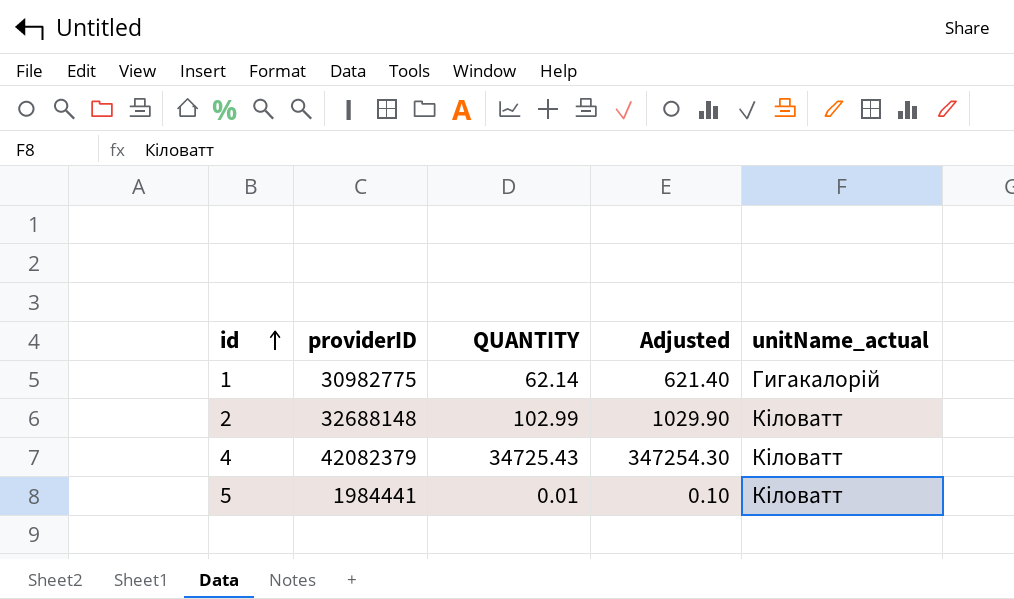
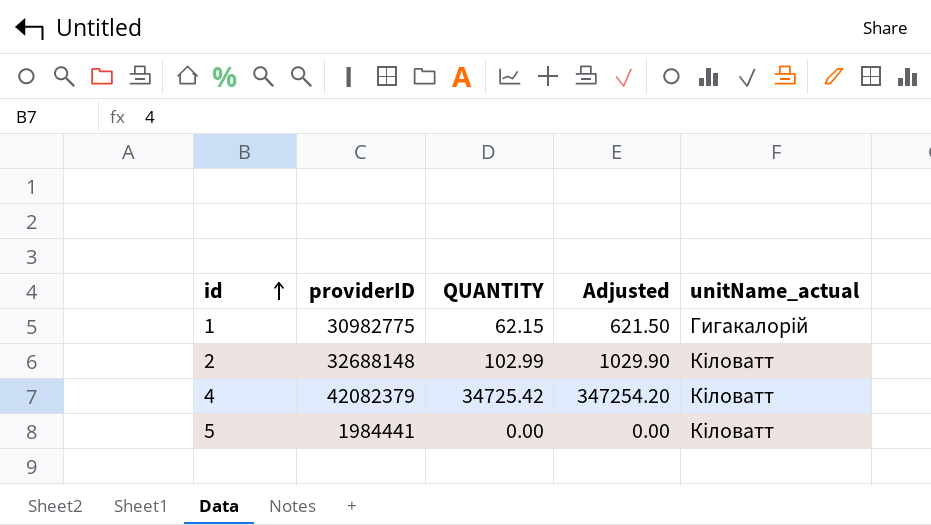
1 | QUANTITY: 62.14 -> 62.15
1 | Adjusted: 621.40 -> 621.50
4 | QUANTITY: 34725.43 -> 34725.42
4 | Adjusted: 347254.30 -> 347254.20
5 | QUANTITY: 0.01 -> 0.00
5 | Adjusted: 0.10 -> 0.00

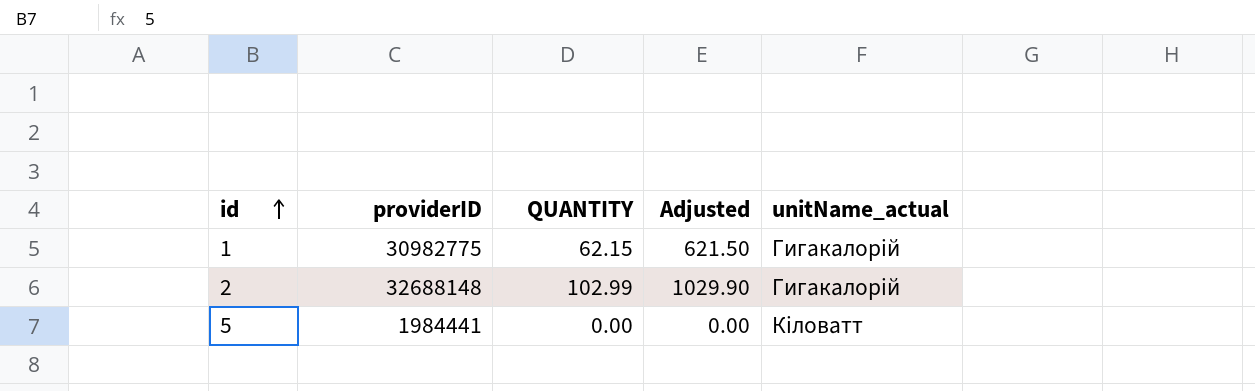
row 4: 42082379 | 34725.42 | 347254.20 | Кіловатт -> none
2 | unitName_actual: Кіловатт -> Гигакалорій

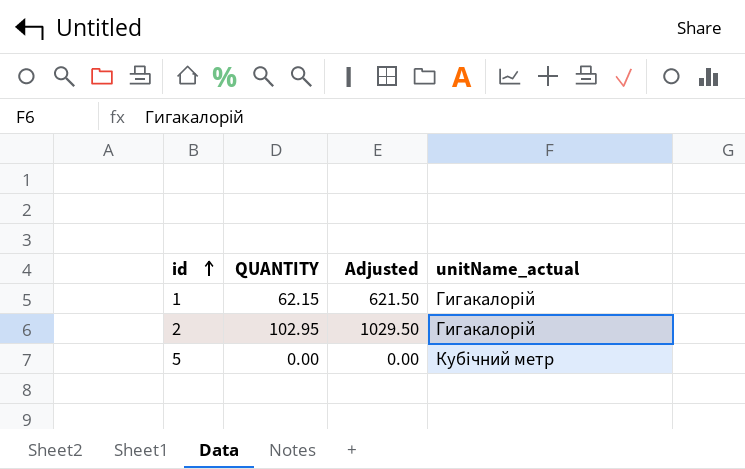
column providerID | position: 2 -> none
2 | QUANTITY: 102.99 -> 102.95
2 | Adjusted: 1029.90 -> 1029.50
5 | unitName_actual: Кіловатт -> Кубічний метр

